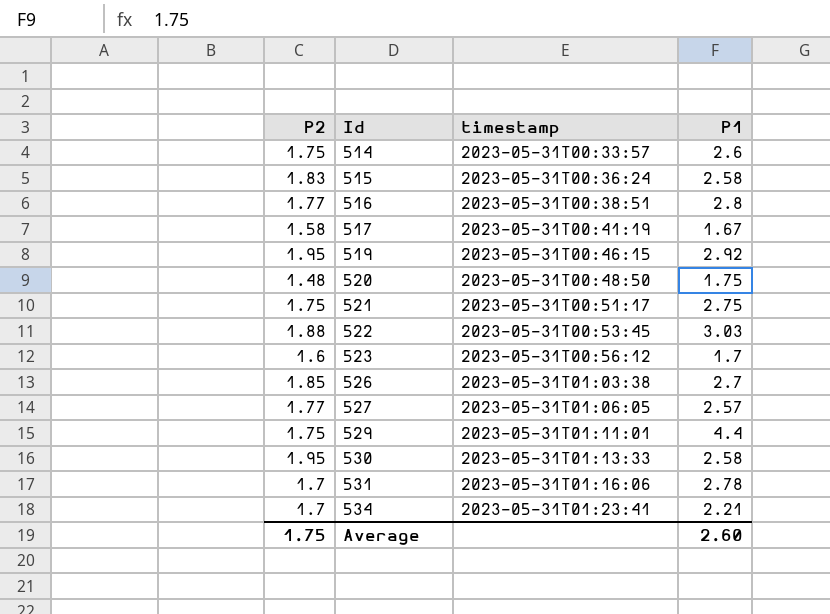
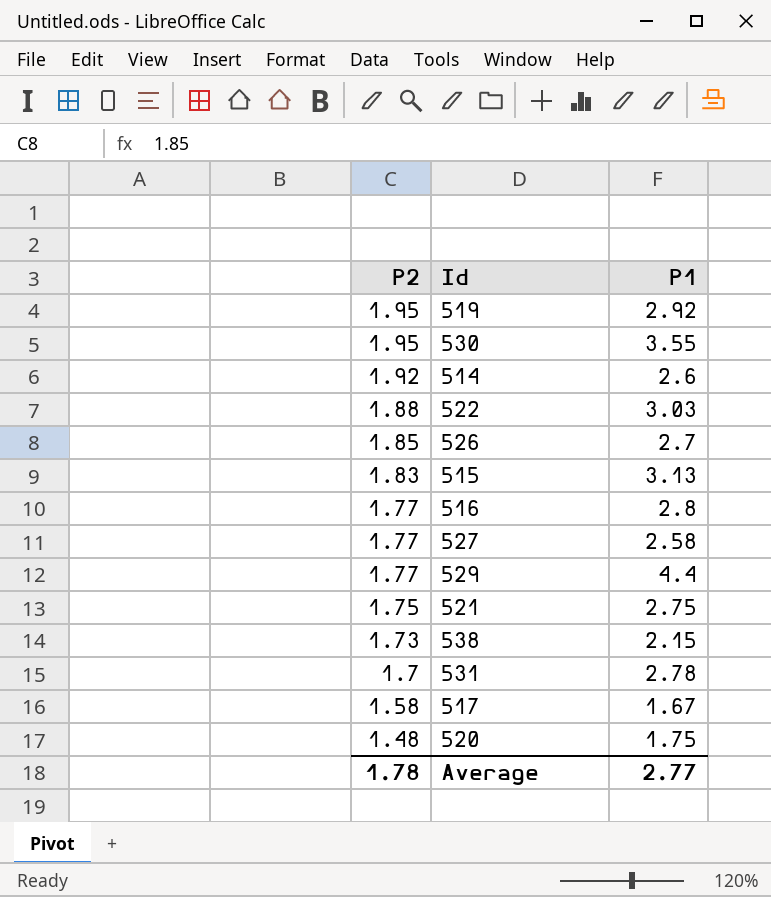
row order: Id ascending -> P2 descending
column timestamp | position: 3 -> none
row 523: 1.6 | 2023-05-31T00:56:12 | 1.7 -> none
row 534: 1.7 | 2023-05-31T01:23:41 | 2.21 -> none
530 | P1: 2.58 -> 3.55
514 | P2: 1.75 -> 1.92
515 | P1: 2.58 -> 3.13
527 | P1: 2.57 -> 2.58
529 | P2: 1.75 -> 1.77
row 538: none -> 1.73 | 2.15
Average | P2: 1.75 -> 1.78
Average | P1: 2.60 -> 2.77

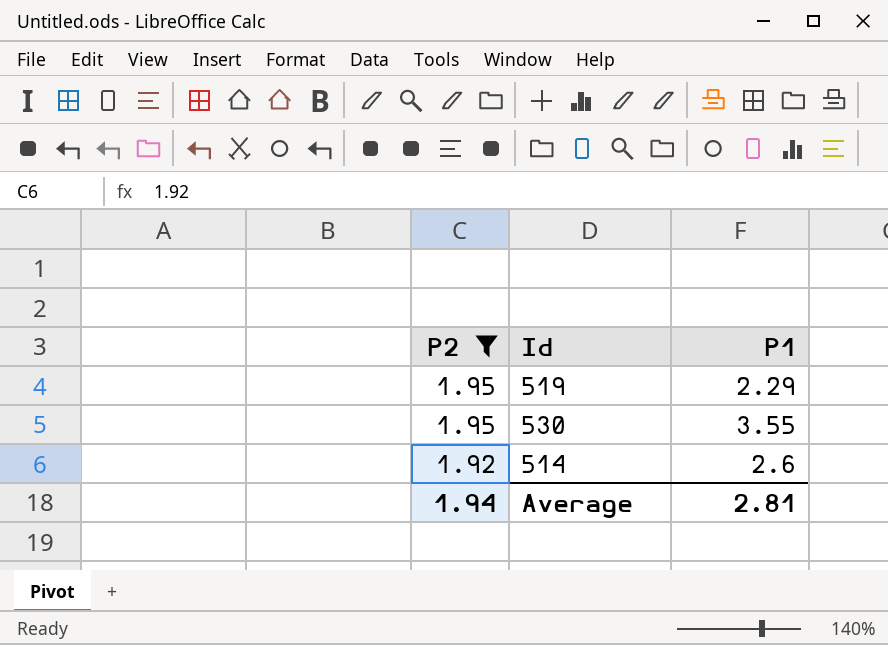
filter: none -> P2 >= 1.92
519 | P1: 2.92 -> 2.29
Average | P2: 1.78 -> 1.94
Average | P1: 2.77 -> 2.81

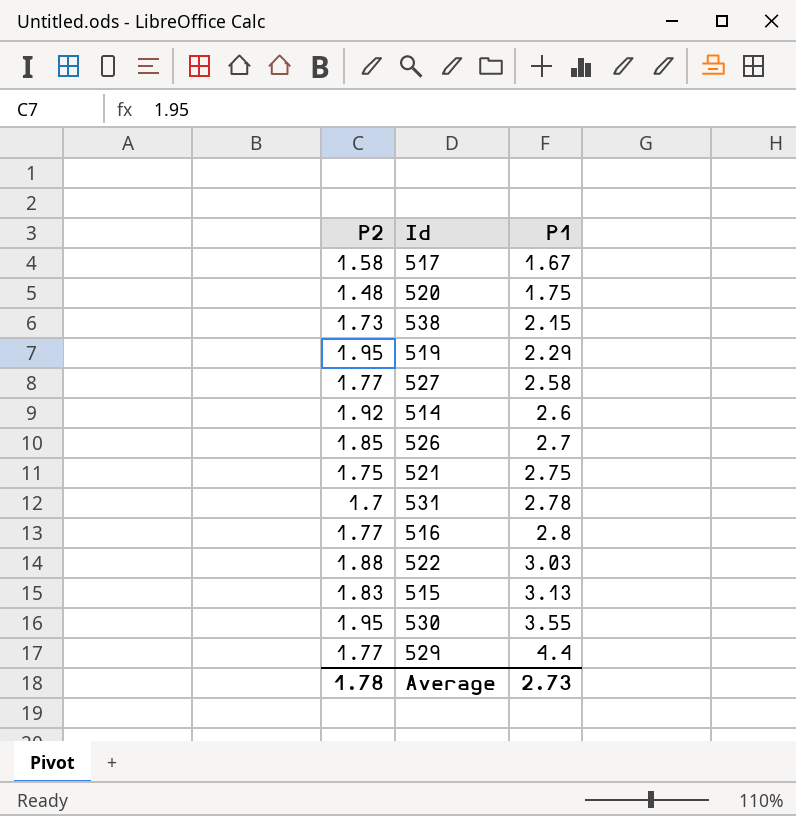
filter: P2 >= 1.92 -> none
row order: P2 descending -> P1 ascending
Average | P2: 1.94 -> 1.78
Average | P1: 2.81 -> 2.73

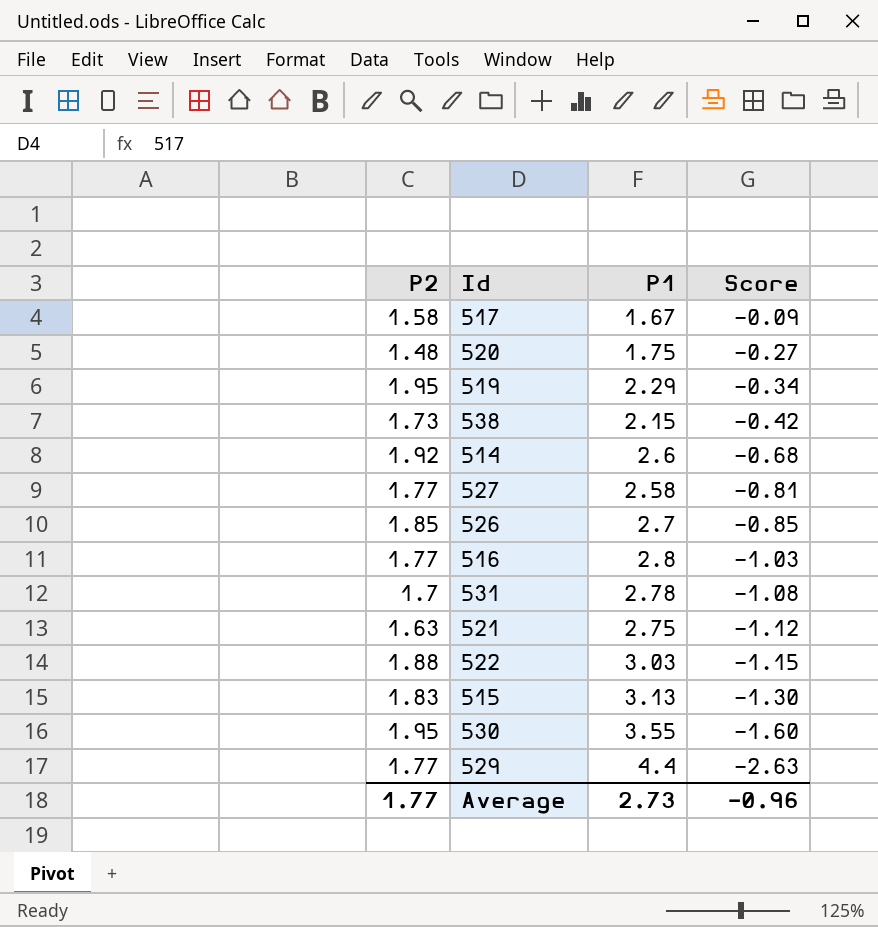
row order: P1 ascending -> Score descending
column Score | formula: none -> [P2] - [P1]
521 | P2: 1.75 -> 1.63
Average | P2: 1.78 -> 1.77

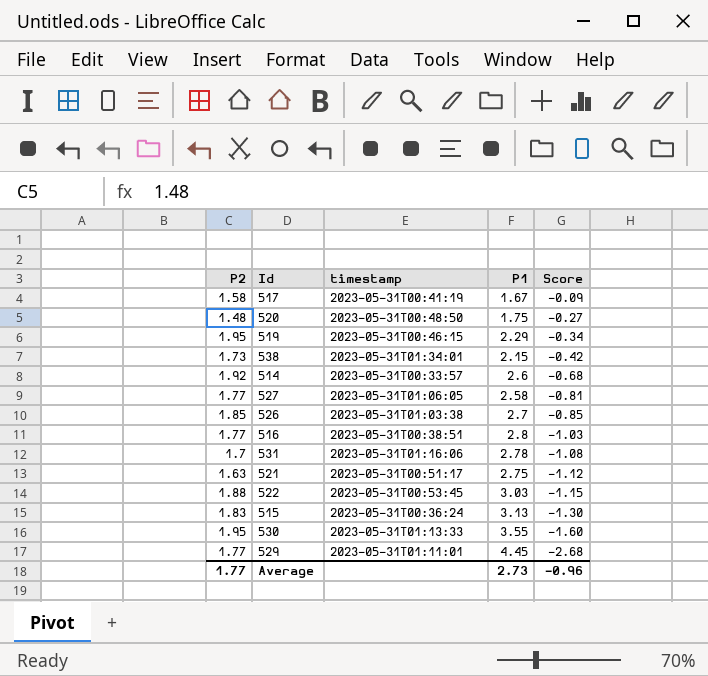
column timestamp | position: none -> 3
529 | P1: 4.4 -> 4.45
529 | Score: -2.63 -> -2.68

